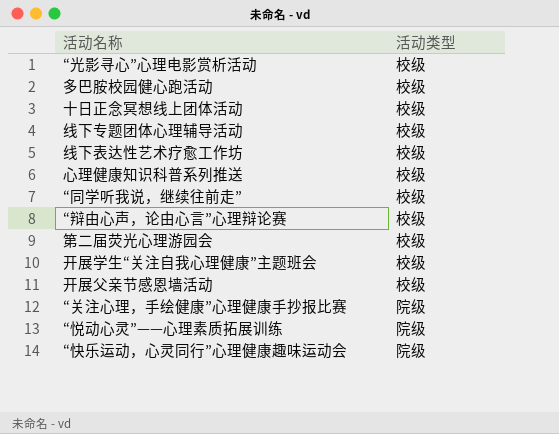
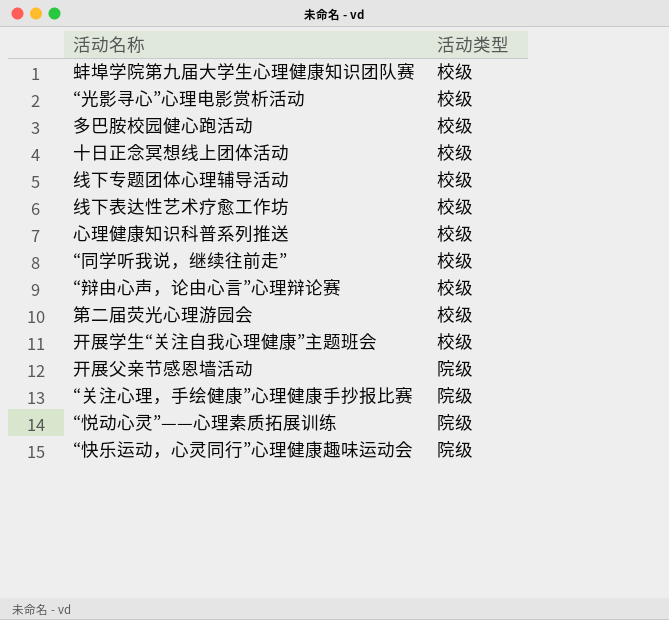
row 蚌埠学院第九届大学生心理健康知识团队赛: none -> 校级
开展父亲节感恩墙活动 | 活动类型: 校级 -> 院级

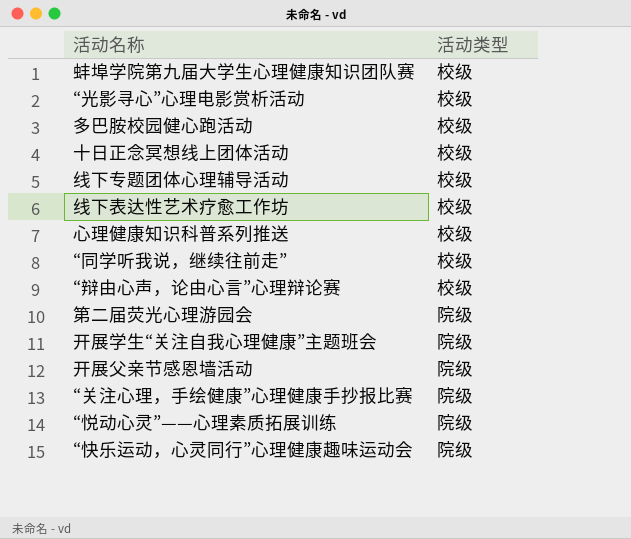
第二届荧光心理游园会 | 活动类型: 校级 -> 院级
开展学生“关注自我心理健康”主题班会 | 活动类型: 校级 -> 院级

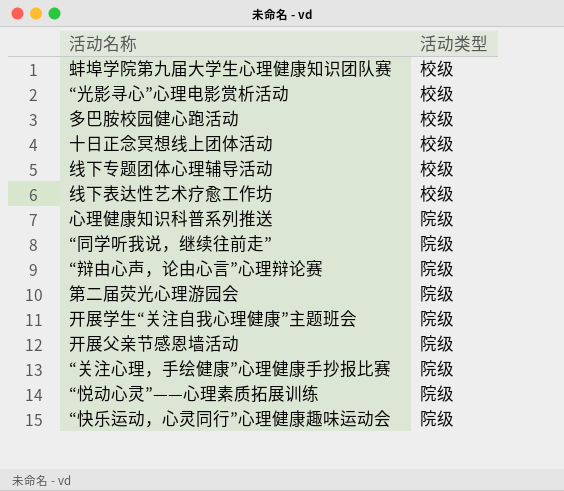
心理健康知识科普系列推送 | 活动类型: 校级 -> 院级
“同学听我说，继续往前走” | 活动类型: 校级 -> 院级
“辩由心声，论由心言”心理辩论赛 | 活动类型: 校级 -> 院级

